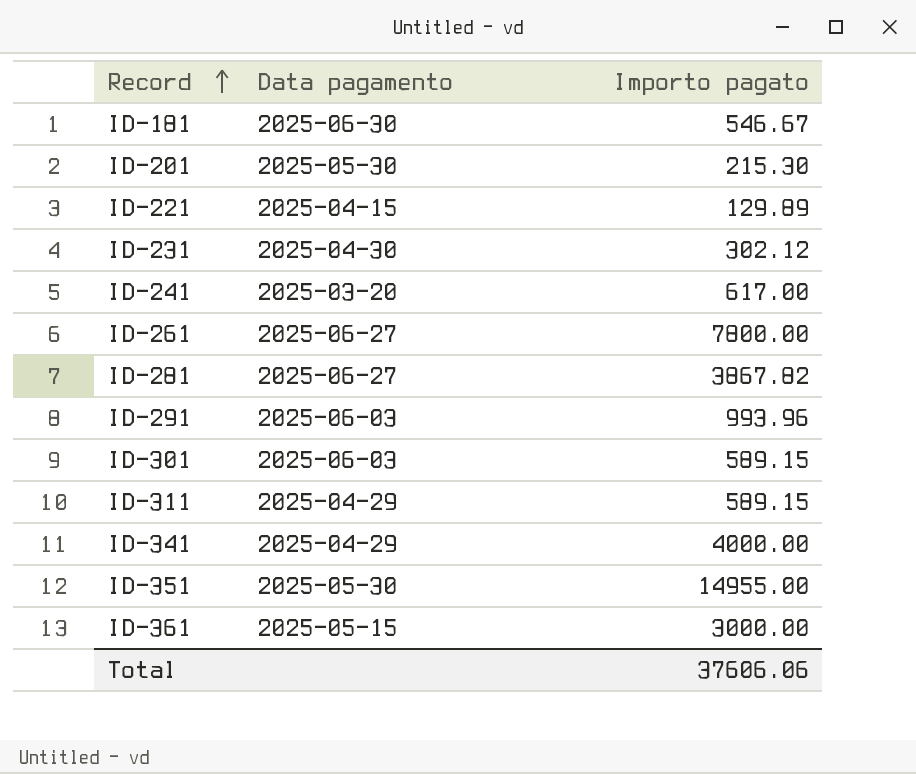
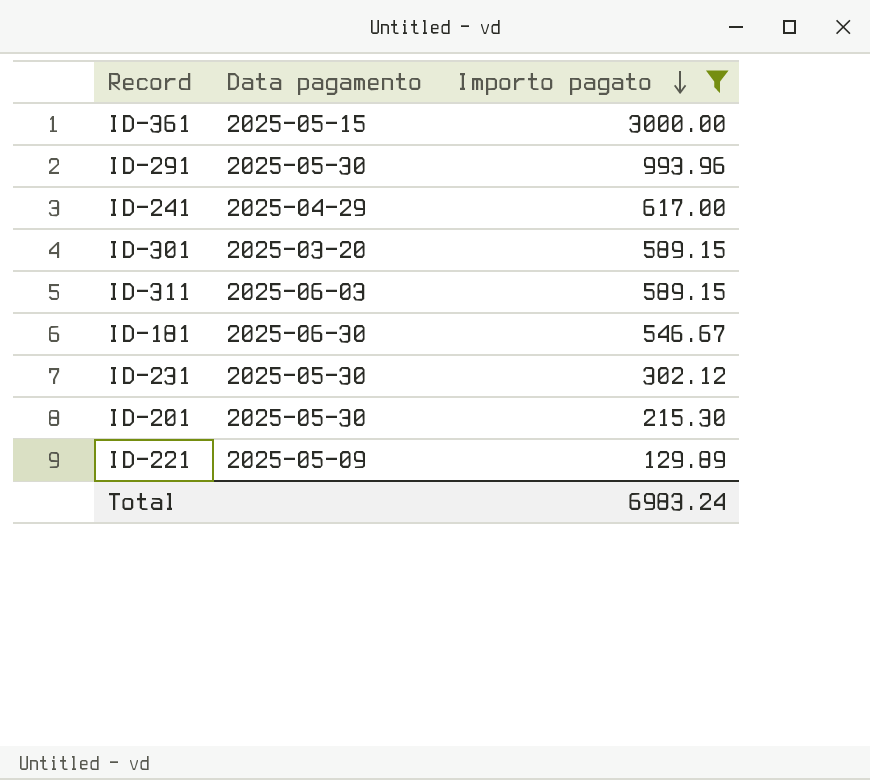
filter: none -> Importo pagato <= 3000.00
row order: Record ascending -> Importo pagato descending
ID-291 | Data pagamento: 2025-06-03 -> 2025-05-30
ID-241 | Data pagamento: 2025-03-20 -> 2025-04-29
ID-301 | Data pagamento: 2025-06-03 -> 2025-03-20
ID-311 | Data pagamento: 2025-04-29 -> 2025-06-03
ID-231 | Data pagamento: 2025-04-30 -> 2025-05-30
ID-221 | Data pagamento: 2025-04-15 -> 2025-05-09
Total | Importo pagato: 37606.06 -> 6983.24

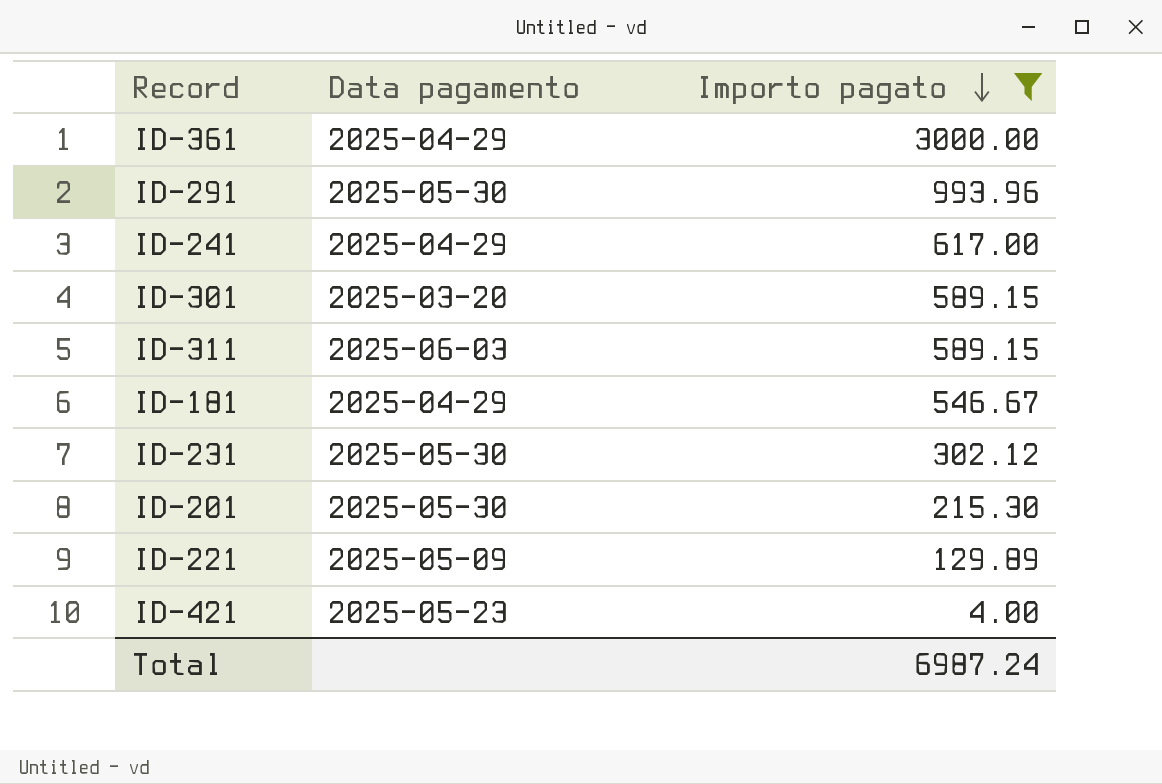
ID-361 | Data pagamento: 2025-05-15 -> 2025-04-29
ID-181 | Data pagamento: 2025-06-30 -> 2025-04-29
row ID-421: none -> 2025-05-23 | 4.00
Total | Importo pagato: 6983.24 -> 6987.24

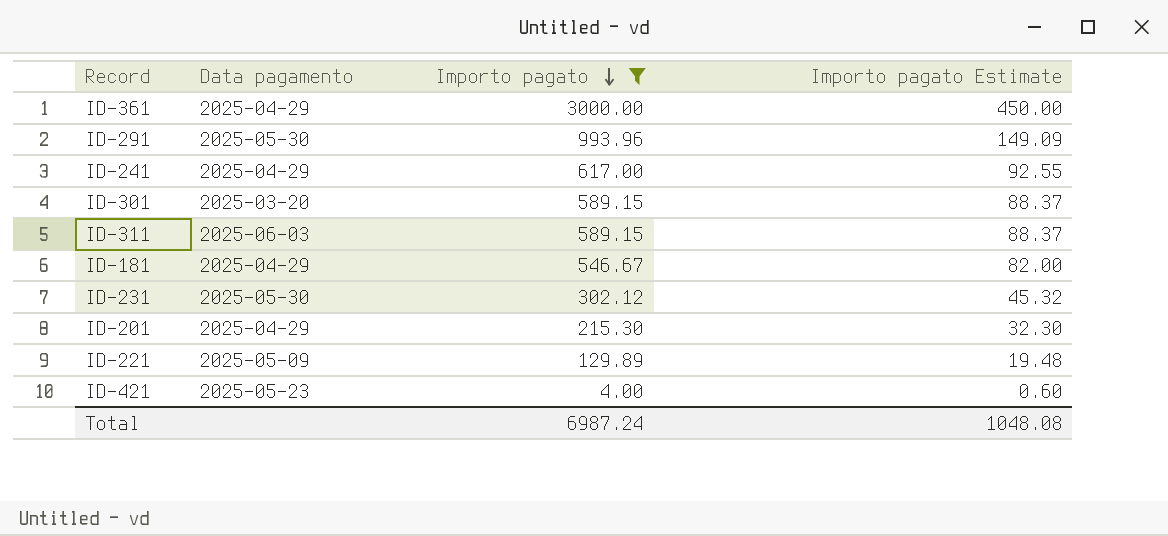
column Importo pagato Estimate | formula: none -> [Importo pagato] * 0.15
ID-201 | Data pagamento: 2025-05-30 -> 2025-04-29

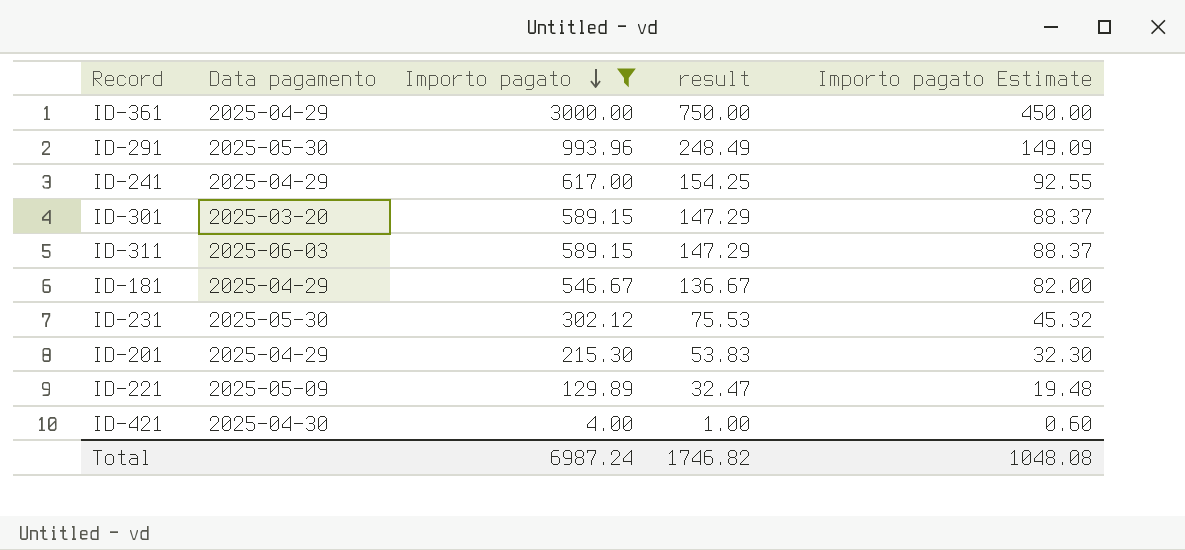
column result | formula: none -> [Importo pagato] * 0.25
ID-421 | Data pagamento: 2025-05-23 -> 2025-04-30

